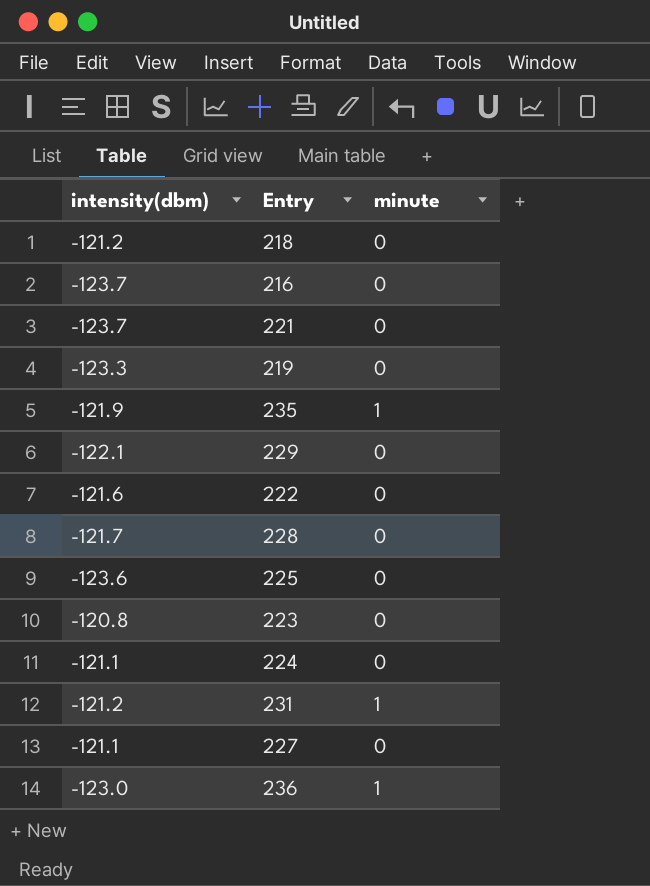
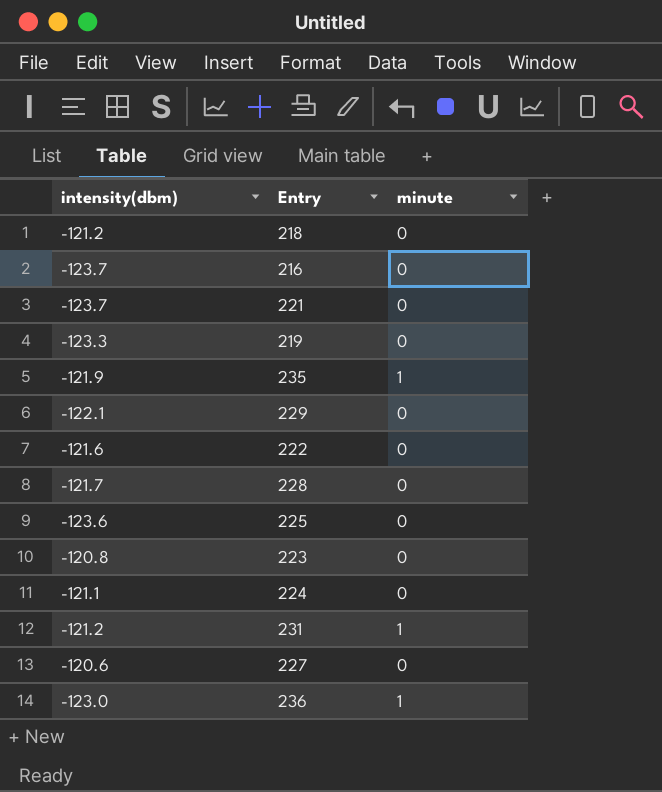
227 | intensity(dbm): -121.1 -> -120.6

